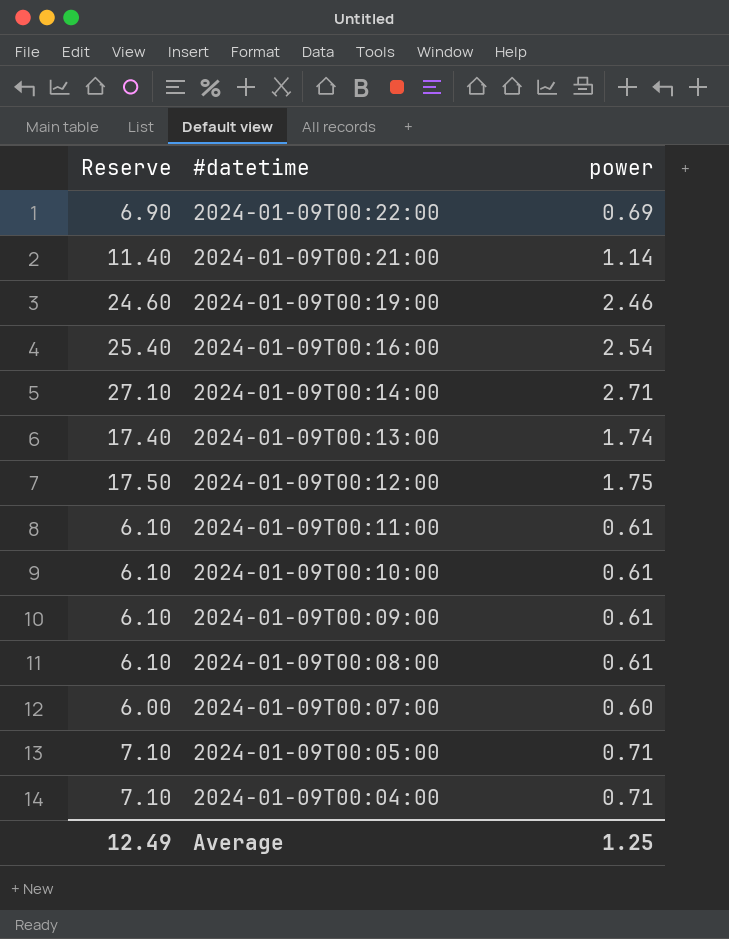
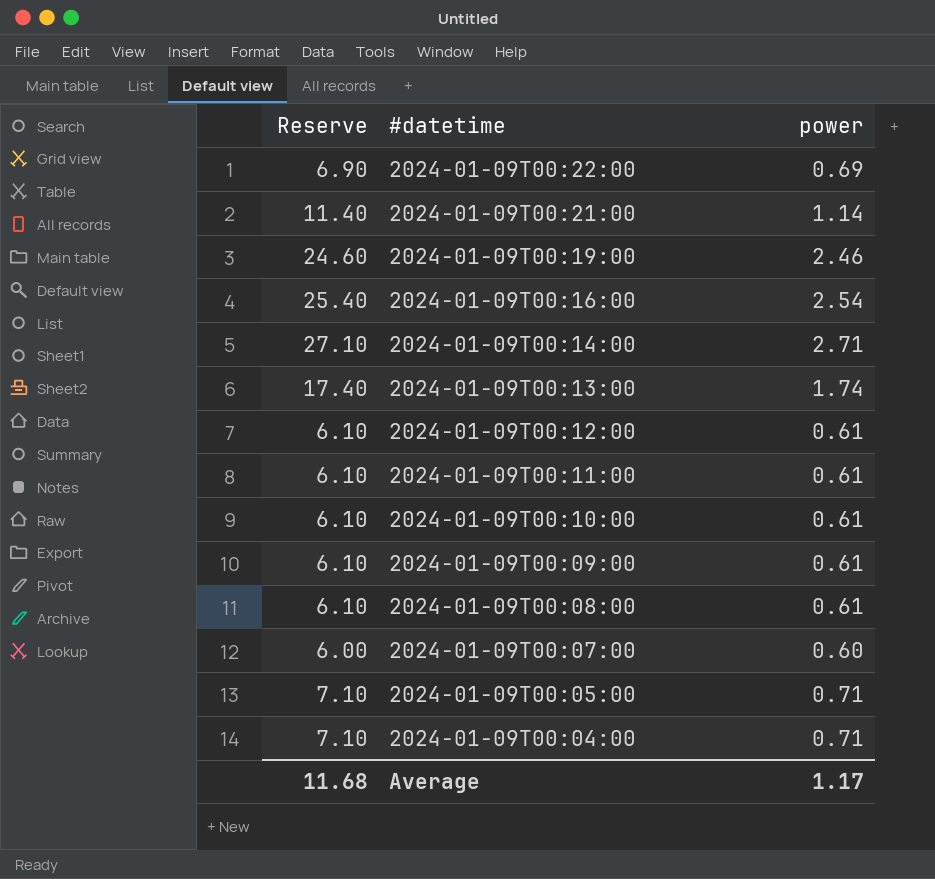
2024-01-09T00:12:00 | Reserve: 17.50 -> 6.10
2024-01-09T00:12:00 | power: 1.75 -> 0.61
Average | Reserve: 12.49 -> 11.68
Average | power: 1.25 -> 1.17

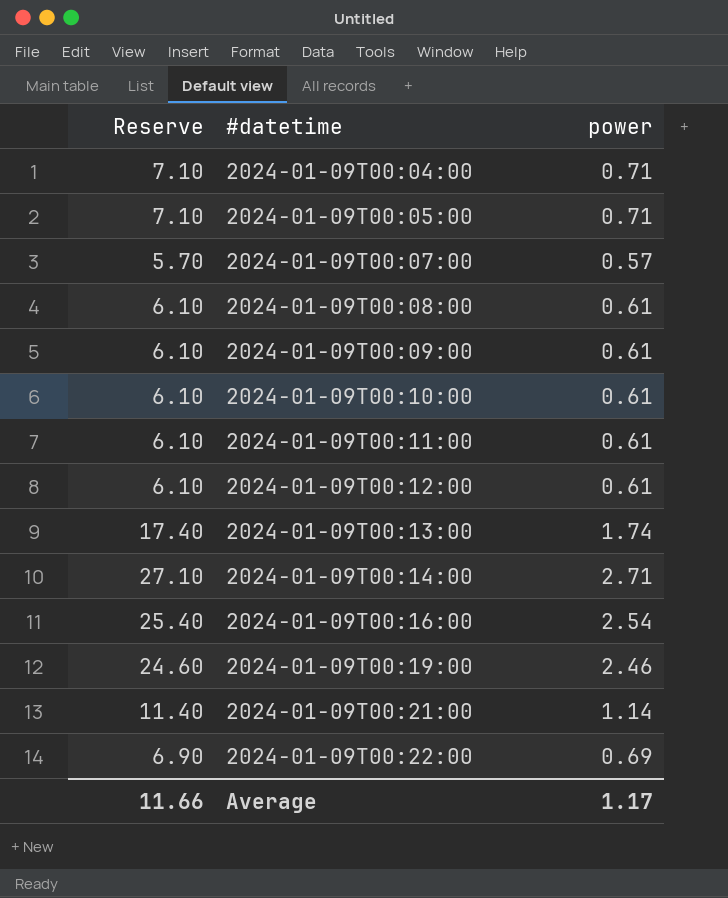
row order: #datetime descending -> #datetime ascending
2024-01-09T00:07:00 | Reserve: 6.00 -> 5.70
2024-01-09T00:07:00 | power: 0.60 -> 0.57
Average | Reserve: 11.68 -> 11.66

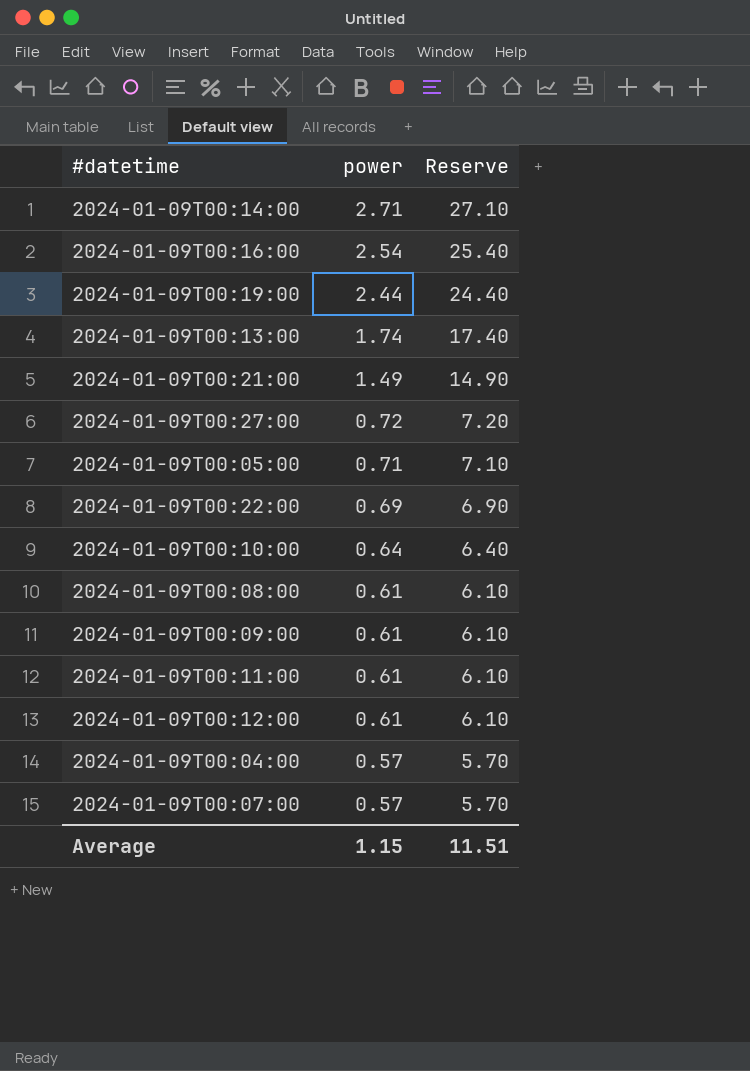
row order: #datetime ascending -> power descending
column Reserve | position: 1 -> 3
2024-01-09T00:19:00 | power: 2.46 -> 2.44
2024-01-09T00:19:00 | Reserve: 24.60 -> 24.40
2024-01-09T00:21:00 | power: 1.14 -> 1.49
2024-01-09T00:21:00 | Reserve: 11.40 -> 14.90
row 2024-01-09T00:27:00: none -> 0.72 | 7.20
2024-01-09T00:10:00 | power: 0.61 -> 0.64
2024-01-09T00:10:00 | Reserve: 6.10 -> 6.40
2024-01-09T00:04:00 | power: 0.71 -> 0.57
2024-01-09T00:04:00 | Reserve: 7.10 -> 5.70
Average | power: 1.17 -> 1.15
Average | Reserve: 11.66 -> 11.51

